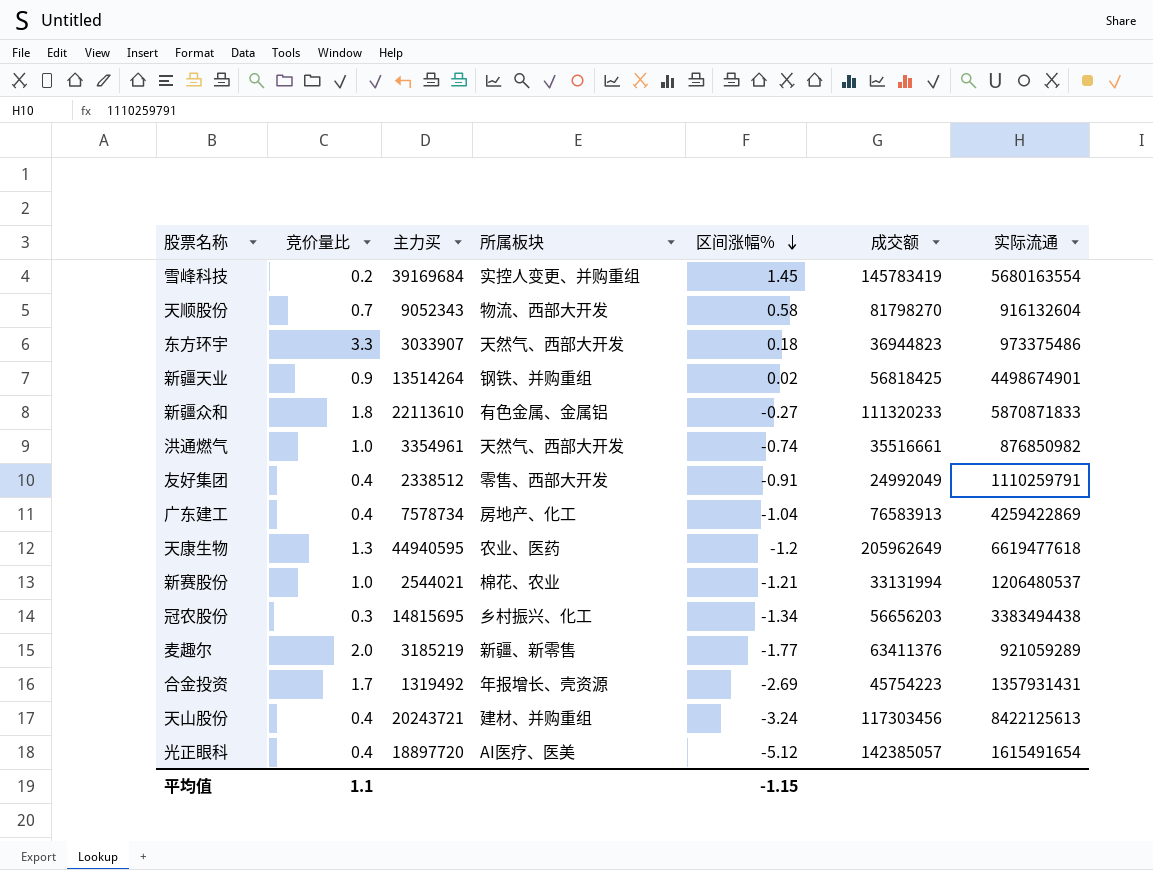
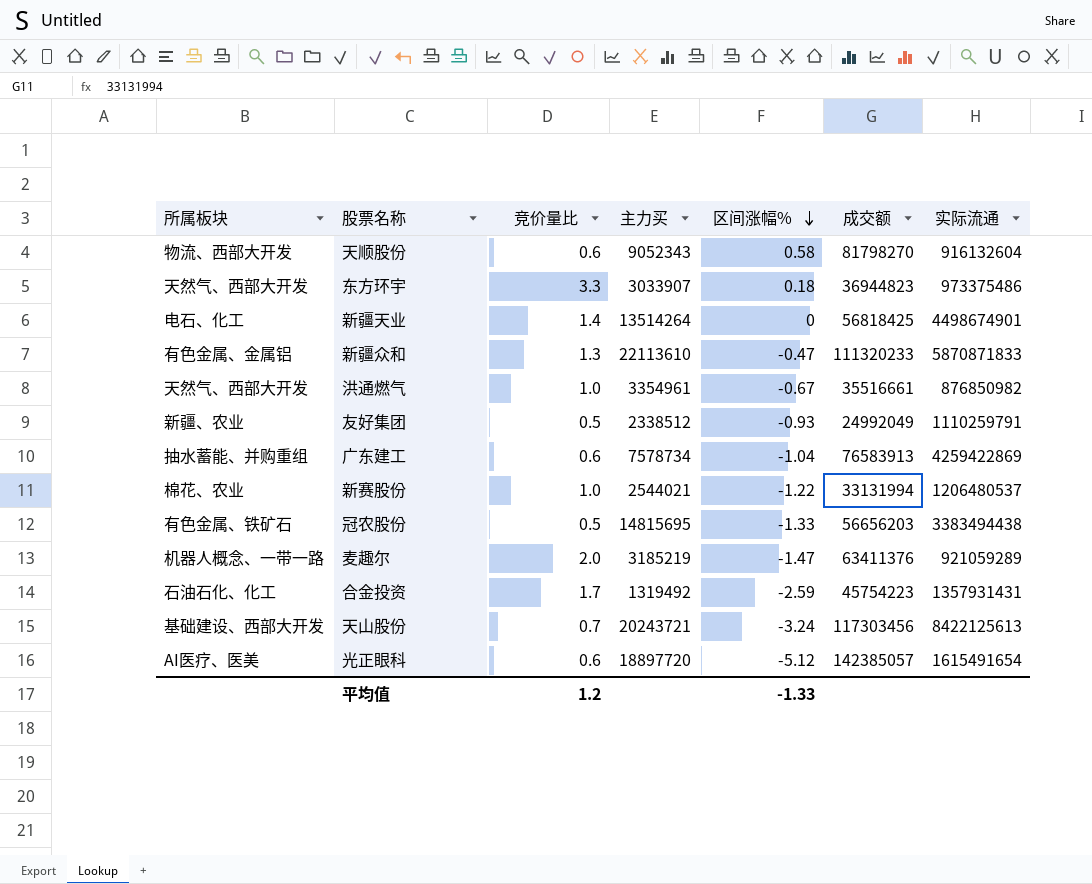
column 所属板块 | position: 4 -> 1
row 雪峰科技: 0.2 | 39169684 | 实控人变更、并购重组 | 1.45 | 145783419 | 5680163554 -> none
row 天康生物: 1.3 | 44940595 | 农业、医药 | -1.2 | 205962649 | 6619477618 -> none
天顺股份 | 竞价量比: 0.7 -> 0.6
新疆天业 | 所属板块: 钢铁、并购重组 -> 电石、化工
新疆天业 | 竞价量比: 0.9 -> 1.4
新疆天业 | 区间涨幅%: 0.02 -> 0
新疆众和 | 竞价量比: 1.8 -> 1.3
新疆众和 | 区间涨幅%: -0.27 -> -0.47
洪通燃气 | 区间涨幅%: -0.74 -> -0.67
友好集团 | 所属板块: 零售、西部大开发 -> 新疆、农业
友好集团 | 竞价量比: 0.4 -> 0.5
友好集团 | 区间涨幅%: -0.91 -> -0.93
广东建工 | 所属板块: 房地产、化工 -> 抽水蓄能、并购重组
广东建工 | 竞价量比: 0.4 -> 0.6
新赛股份 | 区间涨幅%: -1.21 -> -1.22
冠农股份 | 所属板块: 乡村振兴、化工 -> 有色金属、铁矿石
冠农股份 | 竞价量比: 0.3 -> 0.5
冠农股份 | 区间涨幅%: -1.34 -> -1.33
麦趣尔 | 所属板块: 新疆、新零售 -> 机器人概念、一带一路
麦趣尔 | 区间涨幅%: -1.77 -> -1.47
合金投资 | 所属板块: 年报增长、壳资源 -> 石油石化、化工
合金投资 | 区间涨幅%: -2.69 -> -2.59
天山股份 | 所属板块: 建材、并购重组 -> 基础建设、西部大开发
天山股份 | 竞价量比: 0.4 -> 0.7
光正眼科 | 竞价量比: 0.4 -> 0.6
平均值 | 竞价量比: 1.1 -> 1.2
平均值 | 区间涨幅%: -1.15 -> -1.33

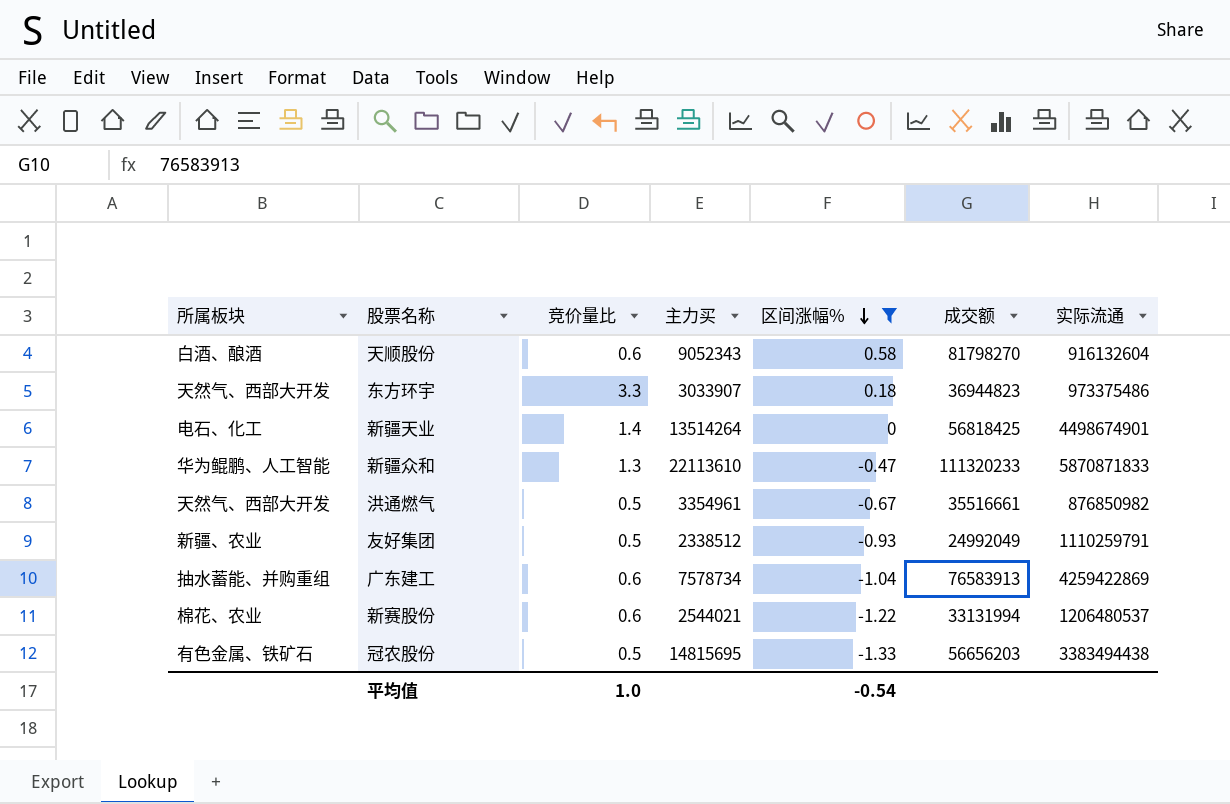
filter: none -> 区间涨幅% >= -1.33
天顺股份 | 所属板块: 物流、西部大开发 -> 白酒、酿酒
新疆众和 | 所属板块: 有色金属、金属铝 -> 华为鲲鹏、人工智能
洪通燃气 | 竞价量比: 1.0 -> 0.5
新赛股份 | 竞价量比: 1.0 -> 0.6
平均值 | 竞价量比: 1.2 -> 1.0
平均值 | 区间涨幅%: -1.33 -> -0.54

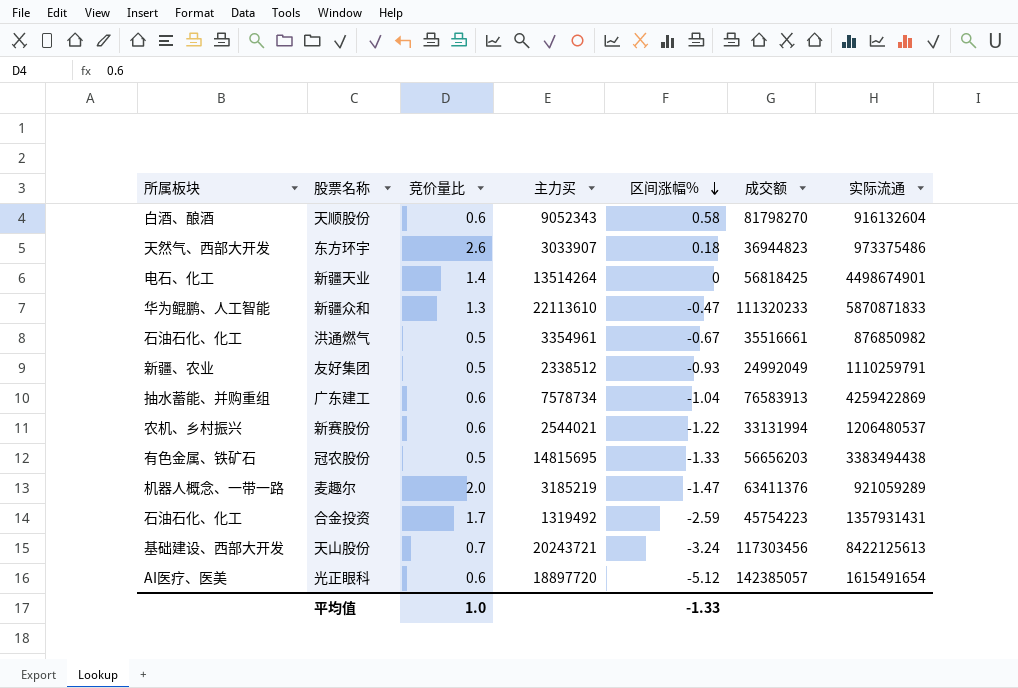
filter: 区间涨幅% >= -1.33 -> none
东方环宇 | 竞价量比: 3.3 -> 2.6
洪通燃气 | 所属板块: 天然气、西部大开发 -> 石油石化、化工
新赛股份 | 所属板块: 棉花、农业 -> 农机、乡村振兴
平均值 | 区间涨幅%: -0.54 -> -1.33

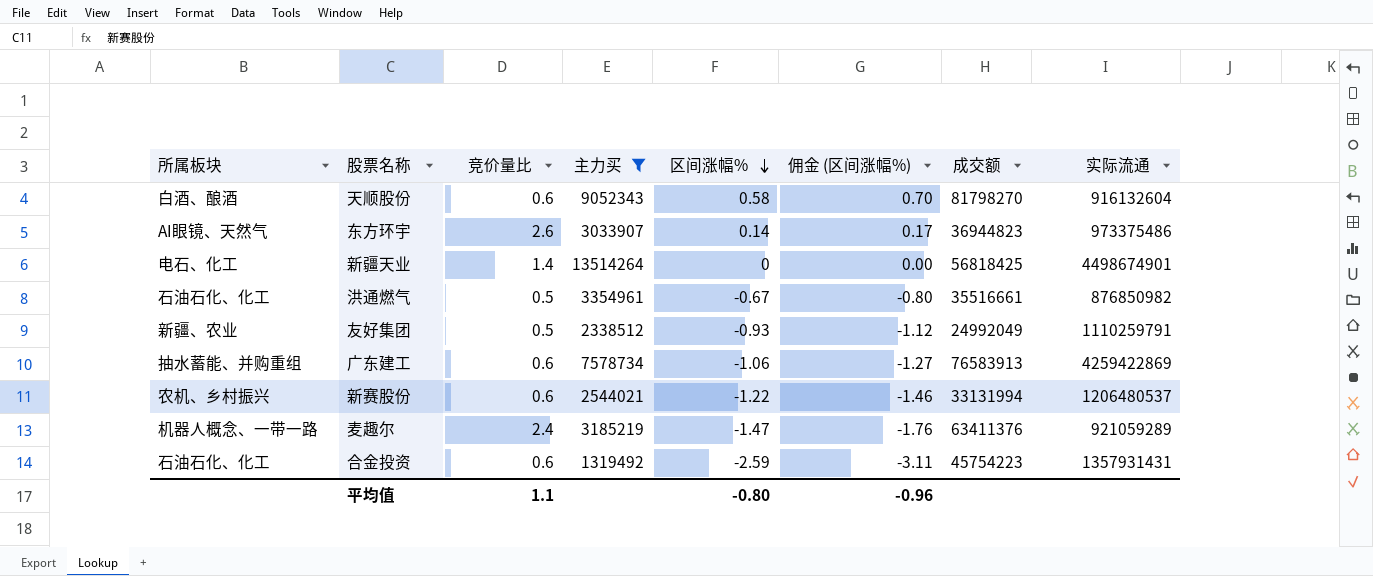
filter: none -> 主力买 <= 13514264
column 佣金 (区间涨幅%) | formula: none -> [区间涨幅%] * 1.2
东方环宇 | 所属板块: 天然气、西部大开发 -> AI眼镜、天然气
东方环宇 | 区间涨幅%: 0.18 -> 0.14
广东建工 | 区间涨幅%: -1.04 -> -1.06
麦趣尔 | 竞价量比: 2.0 -> 2.4
合金投资 | 竞价量比: 1.7 -> 0.6
平均值 | 竞价量比: 1.0 -> 1.1
平均值 | 区间涨幅%: -1.33 -> -0.80

